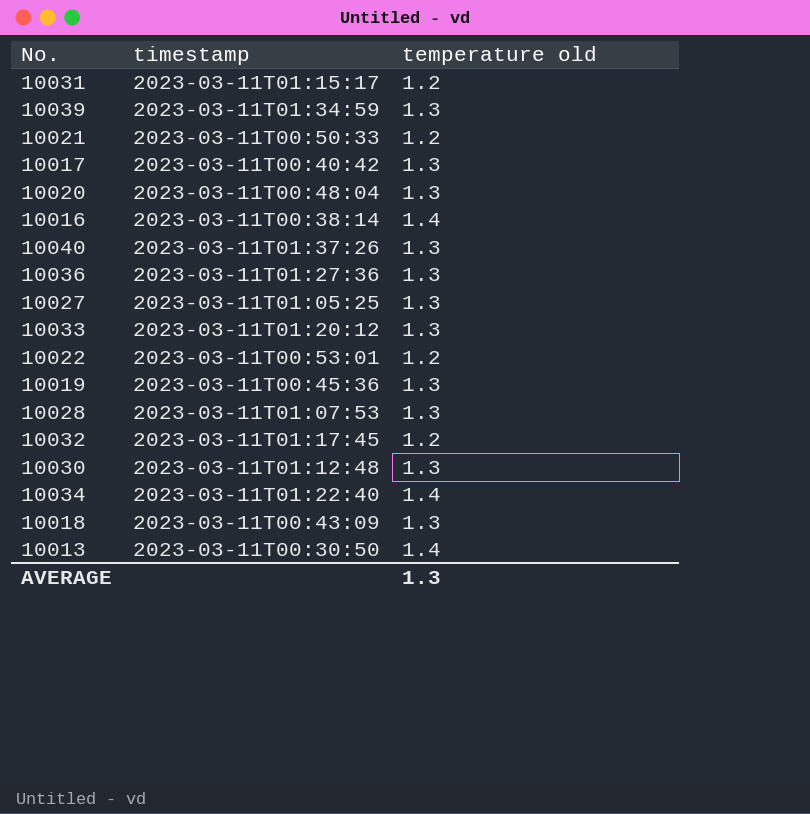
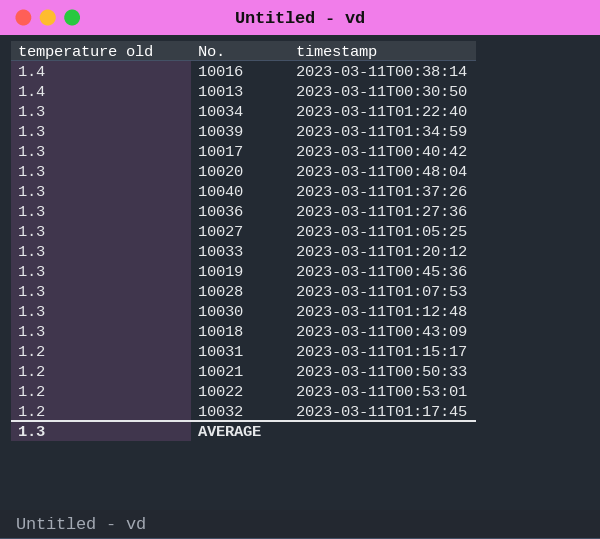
row order: none -> temperature old descending
column temperature old | position: 3 -> 1
10034 | temperature old: 1.4 -> 1.3

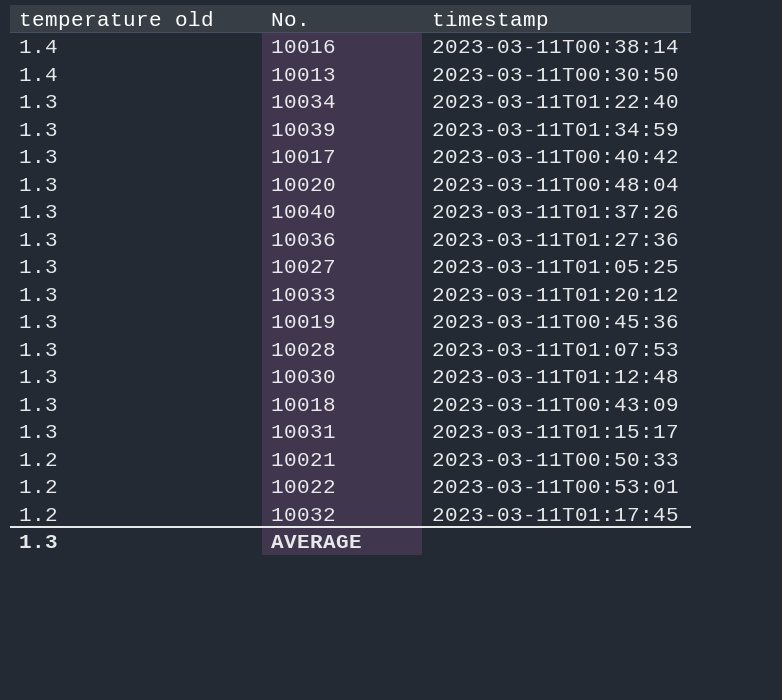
10031 | temperature old: 1.2 -> 1.3

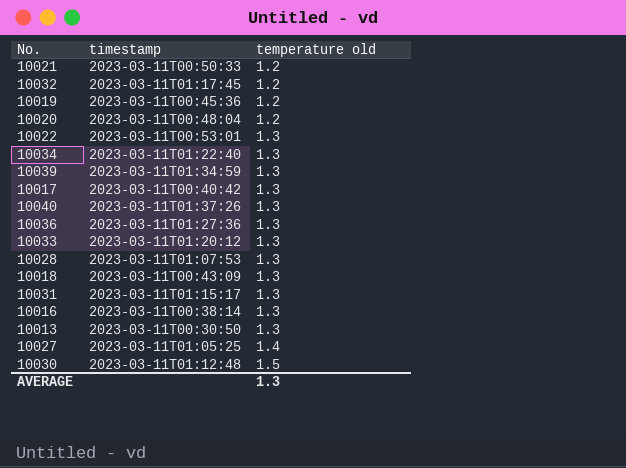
row order: temperature old descending -> temperature old ascending
column temperature old | position: 1 -> 3
10019 | temperature old: 1.3 -> 1.2
10020 | temperature old: 1.3 -> 1.2
10022 | temperature old: 1.2 -> 1.3
10016 | temperature old: 1.4 -> 1.3
10013 | temperature old: 1.4 -> 1.3
10027 | temperature old: 1.3 -> 1.4
10030 | temperature old: 1.3 -> 1.5

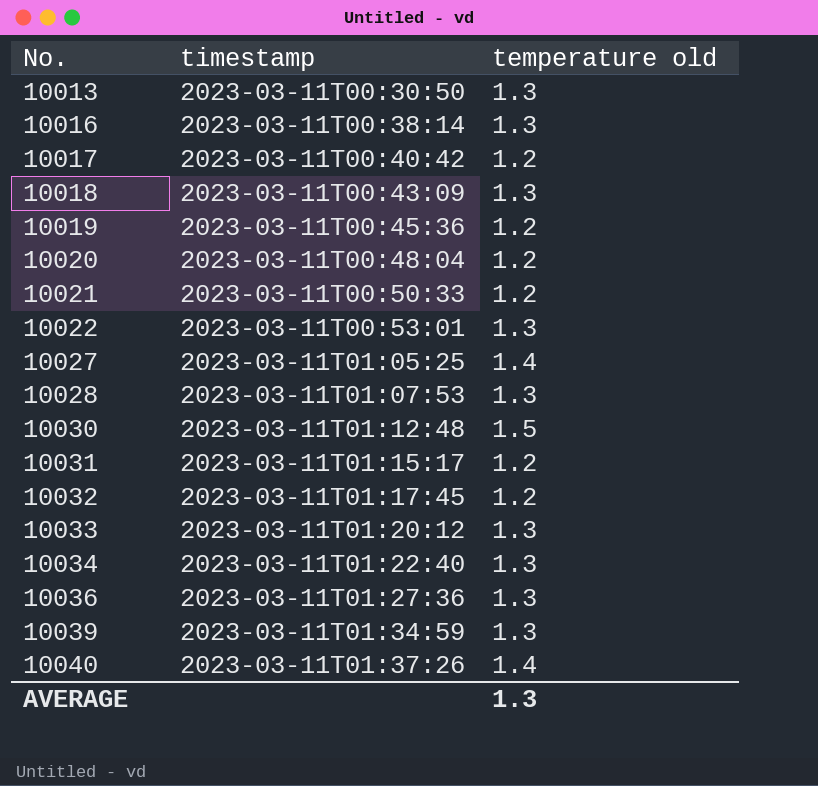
row order: temperature old ascending -> No. ascending
10017 | temperature old: 1.3 -> 1.2
10031 | temperature old: 1.3 -> 1.2
10040 | temperature old: 1.3 -> 1.4

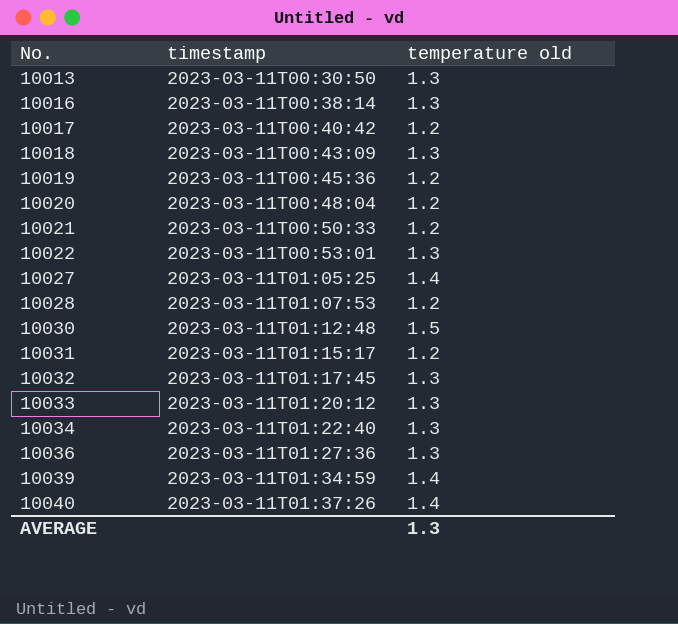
10028 | temperature old: 1.3 -> 1.2
10032 | temperature old: 1.2 -> 1.3
10039 | temperature old: 1.3 -> 1.4

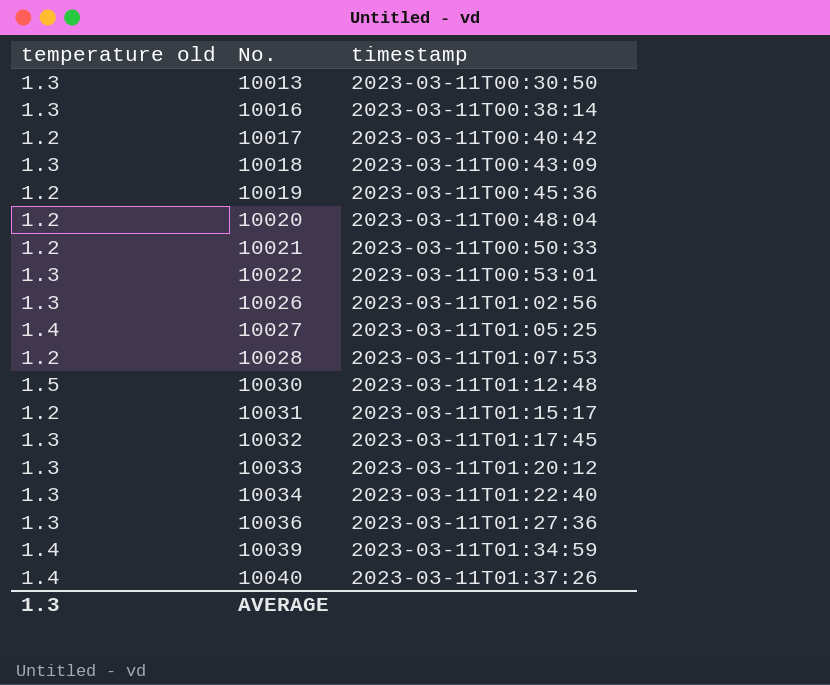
column temperature old | position: 3 -> 1
row 10026: none -> 1.3 | 2023-03-11T01:02:56

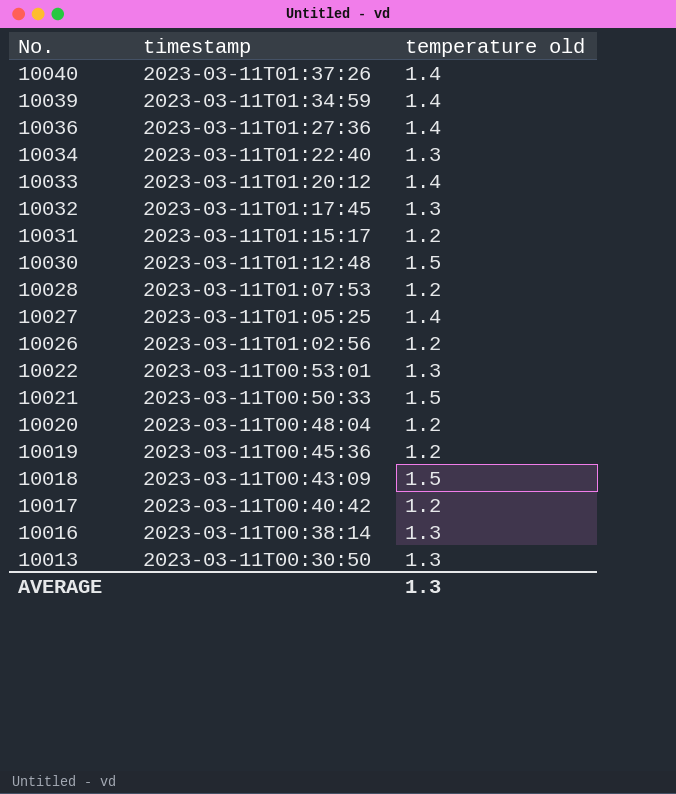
row order: No. ascending -> No. descending
column temperature old | position: 1 -> 3
10036 | temperature old: 1.3 -> 1.4
10033 | temperature old: 1.3 -> 1.4
10026 | temperature old: 1.3 -> 1.2
10021 | temperature old: 1.2 -> 1.5
10018 | temperature old: 1.3 -> 1.5

